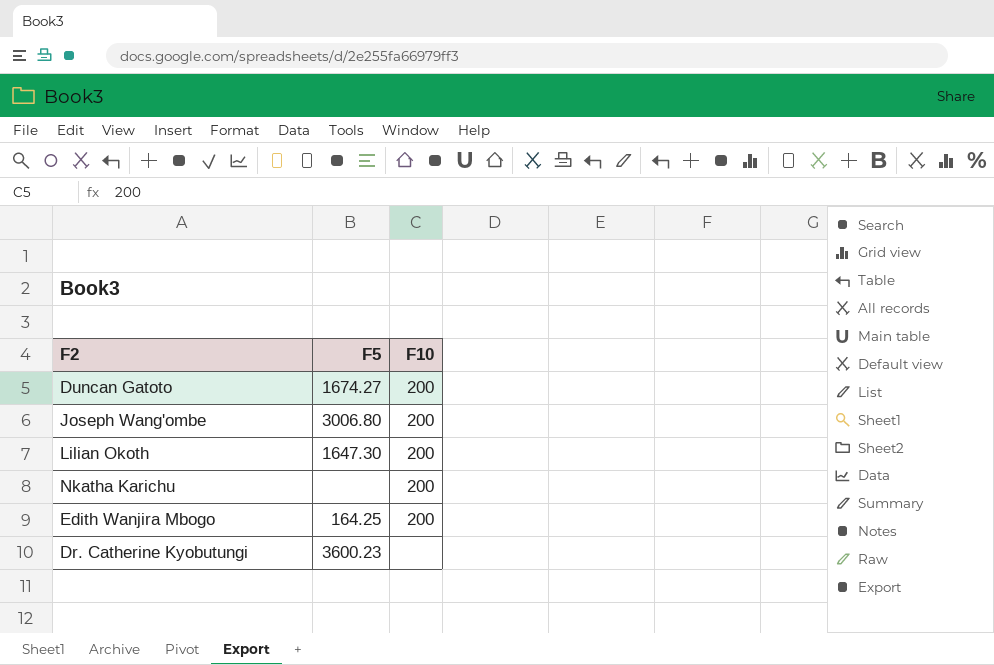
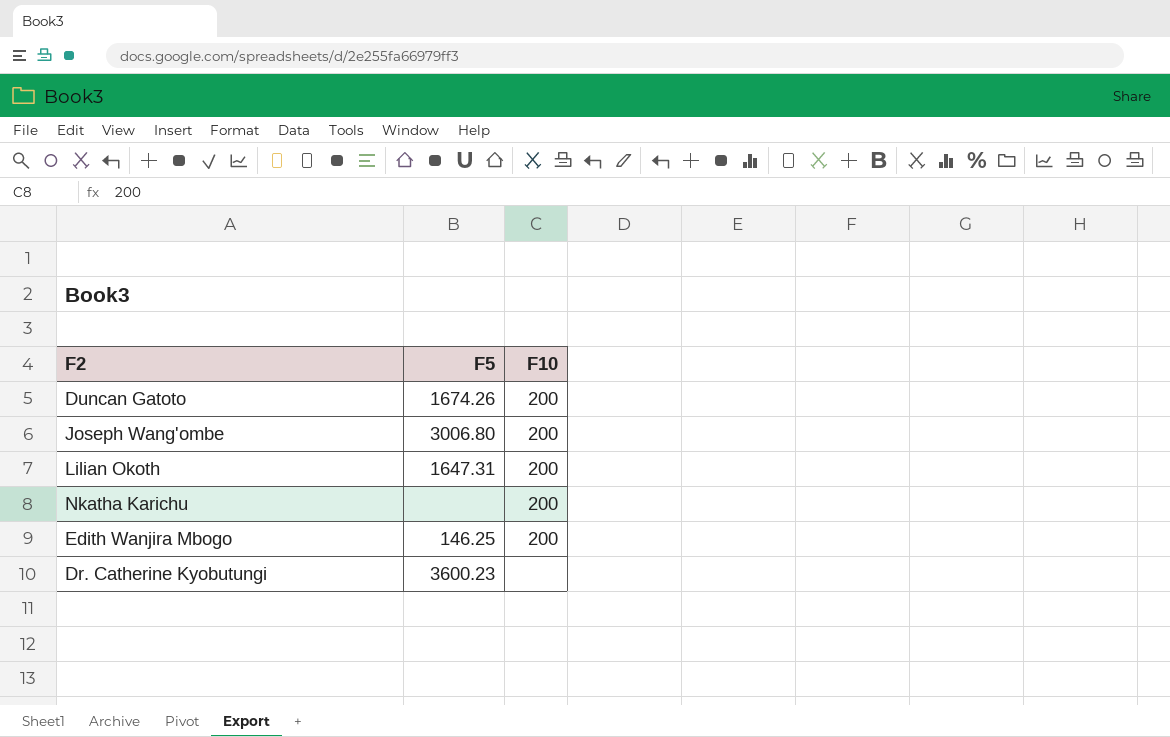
Duncan Gatoto | F5: 1674.27 -> 1674.26
Lilian Okoth | F5: 1647.30 -> 1647.31
Edith Wanjira Mbogo | F5: 164.25 -> 146.25

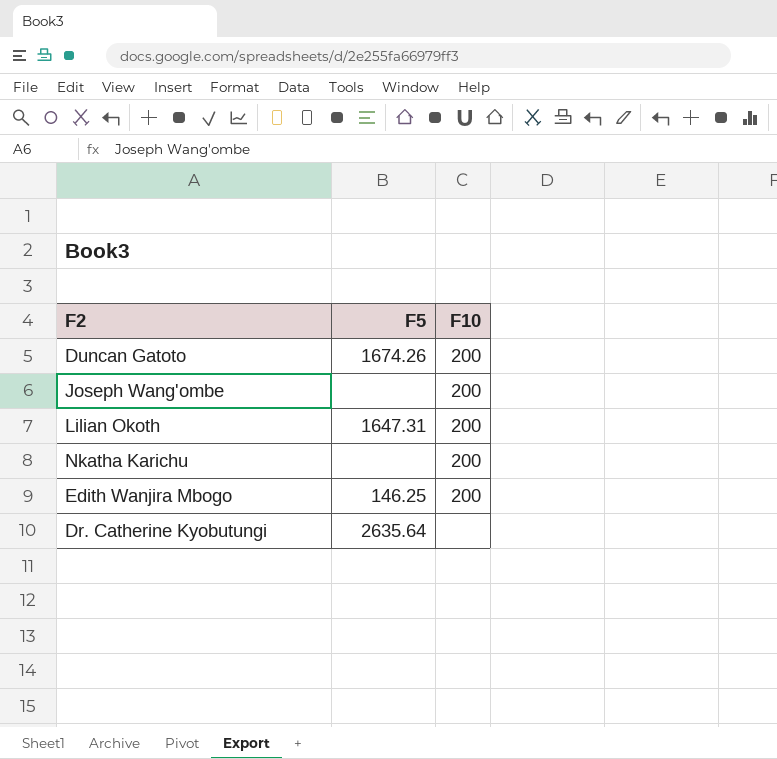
Joseph Wang'ombe | F5: 3006.80 -> none
Dr. Catherine Kyobutungi | F5: 3600.23 -> 2635.64

